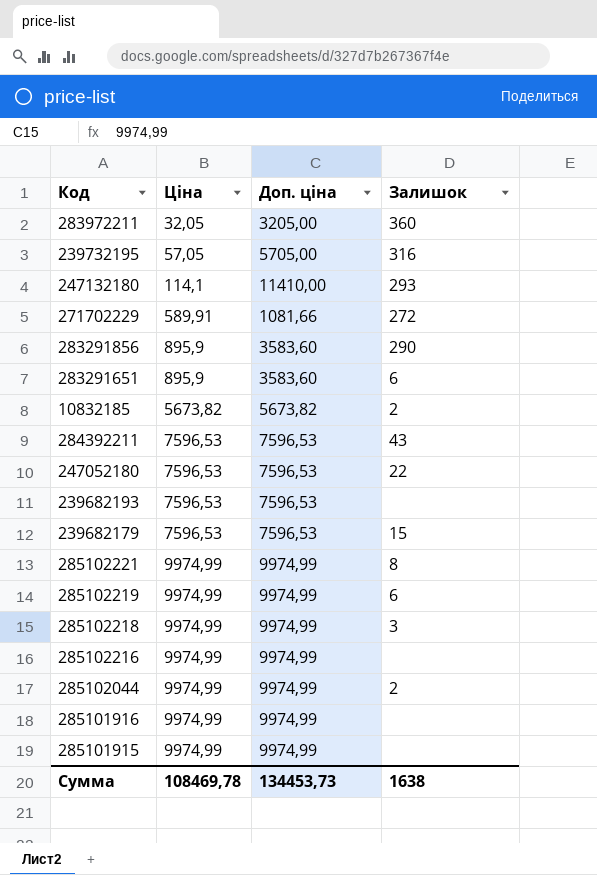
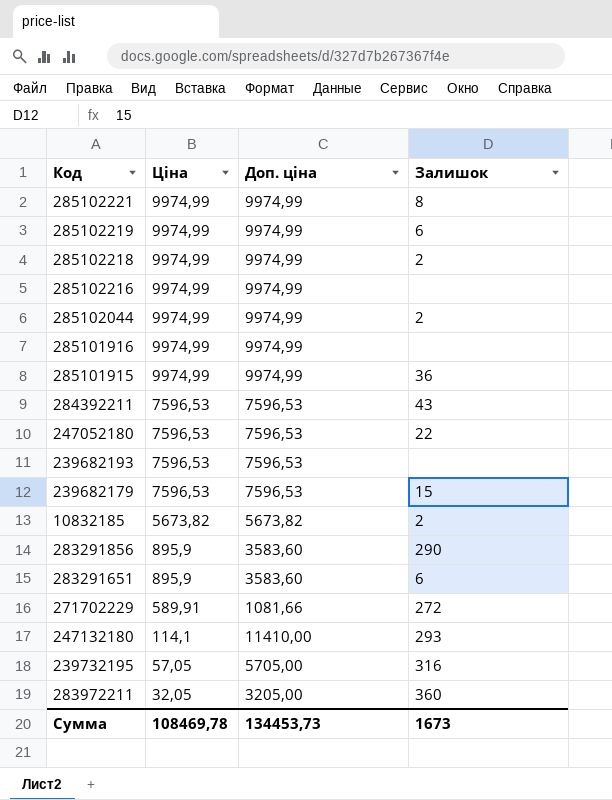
row order: Ціна ascending -> Ціна descending
285102218 | Залишок: 3 -> 2
285101915 | Залишок: none -> 36
Сумма | Залишок: 1638 -> 1673

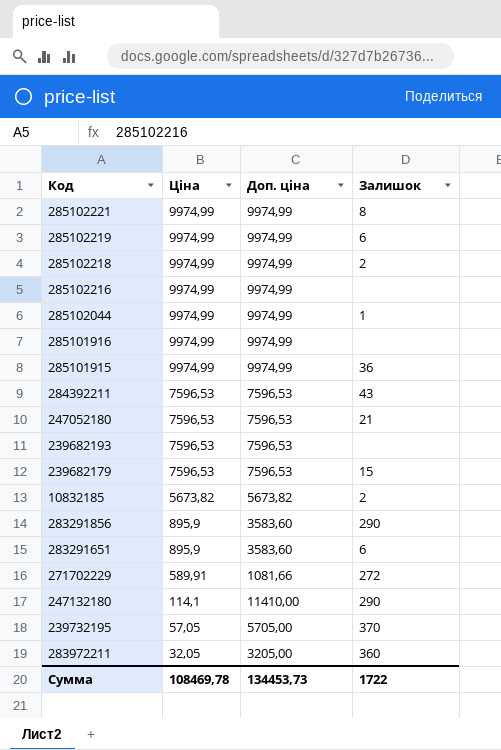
285102044 | Залишок: 2 -> 1
247052180 | Залишок: 22 -> 21
247132180 | Залишок: 293 -> 290
239732195 | Залишок: 316 -> 370
Сумма | Залишок: 1673 -> 1722

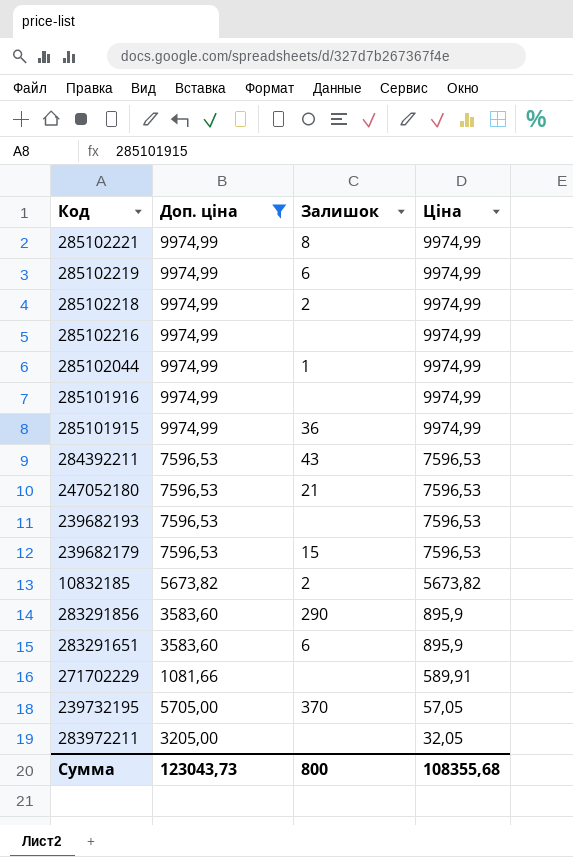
filter: none -> Доп. ціна != 11410,00
column Ціна | position: 2 -> 4
271702229 | Залишок: 272 -> none
283972211 | Залишок: 360 -> none
Сумма | Доп. ціна: 134453,73 -> 123043,73
Сумма | Залишок: 1722 -> 800
Сумма | Ціна: 108469,78 -> 108355,68

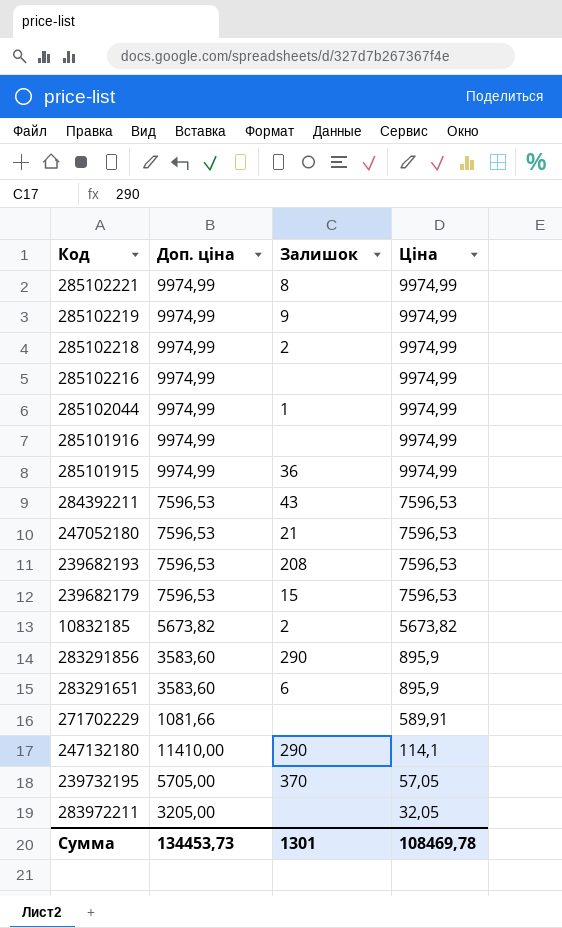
filter: Доп. ціна != 11410,00 -> none
285102219 | Залишок: 6 -> 9
239682193 | Залишок: none -> 208
Сумма | Доп. ціна: 123043,73 -> 134453,73
Сумма | Залишок: 800 -> 1301
Сумма | Ціна: 108355,68 -> 108469,78

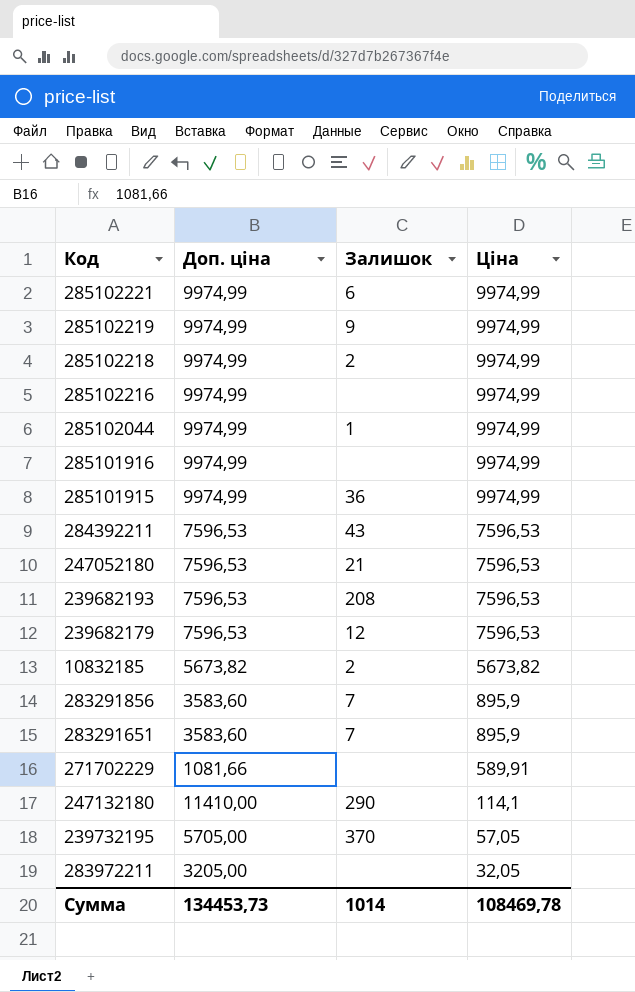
285102221 | Залишок: 8 -> 6
239682179 | Залишок: 15 -> 12
283291856 | Залишок: 290 -> 7
283291651 | Залишок: 6 -> 7
Сумма | Залишок: 1301 -> 1014

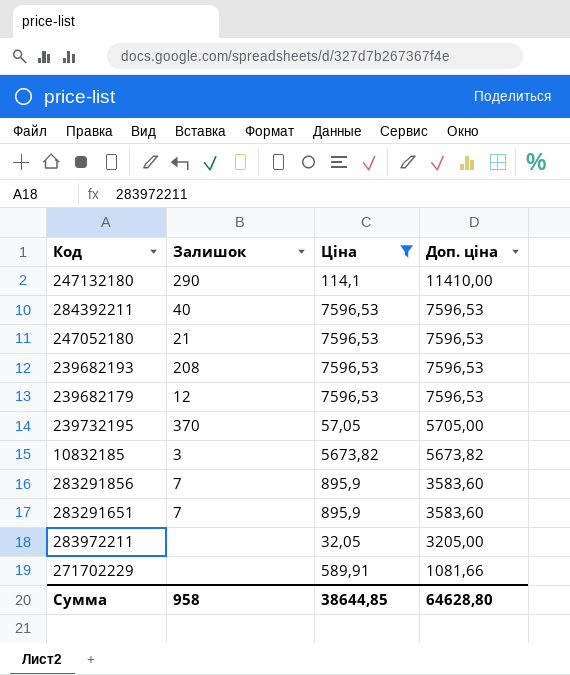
filter: none -> Ціна != 9974,99
row order: Ціна descending -> Доп. ціна descending
column Доп. ціна | position: 2 -> 4
284392211 | Залишок: 43 -> 40
10832185 | Залишок: 2 -> 3
Сумма | Залишок: 1014 -> 958
Сумма | Ціна: 108469,78 -> 38644,85
Сумма | Доп. ціна: 134453,73 -> 64628,80

